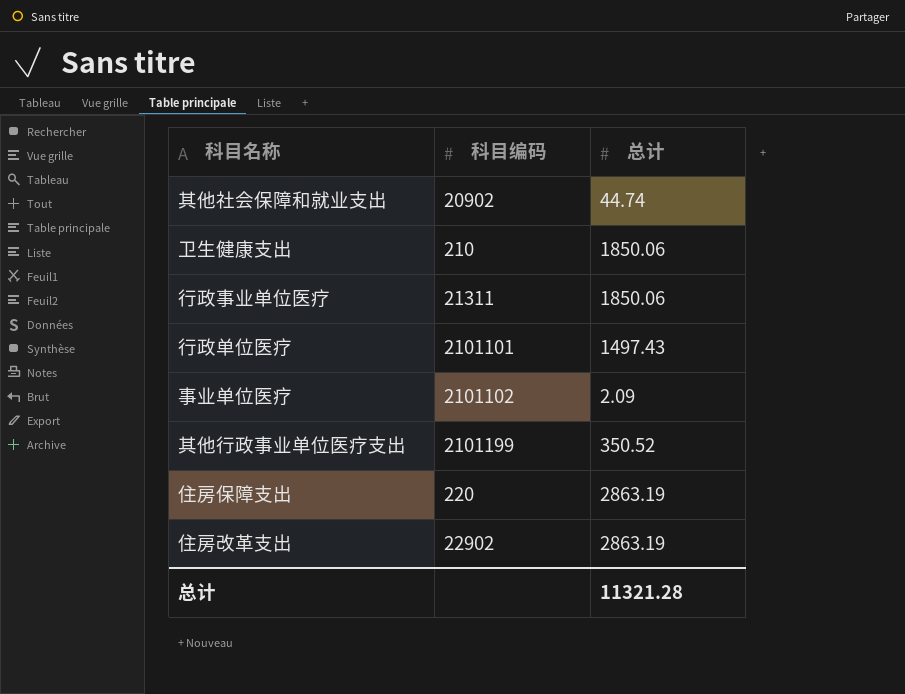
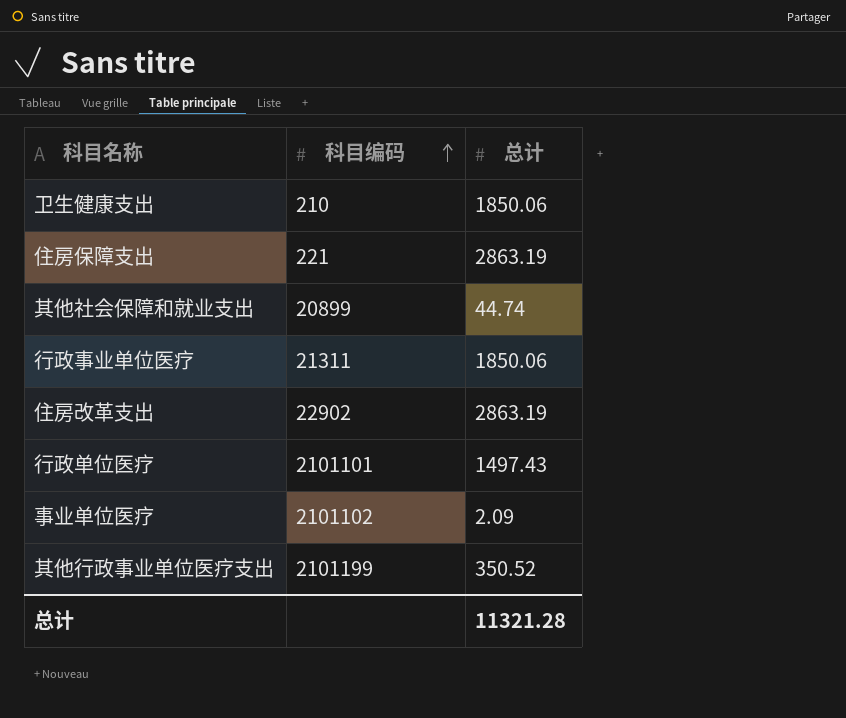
row order: none -> 科目编码 ascending
住房保障支出 | 科目编码: 220 -> 221
其他社会保障和就业支出 | 科目编码: 20902 -> 20899

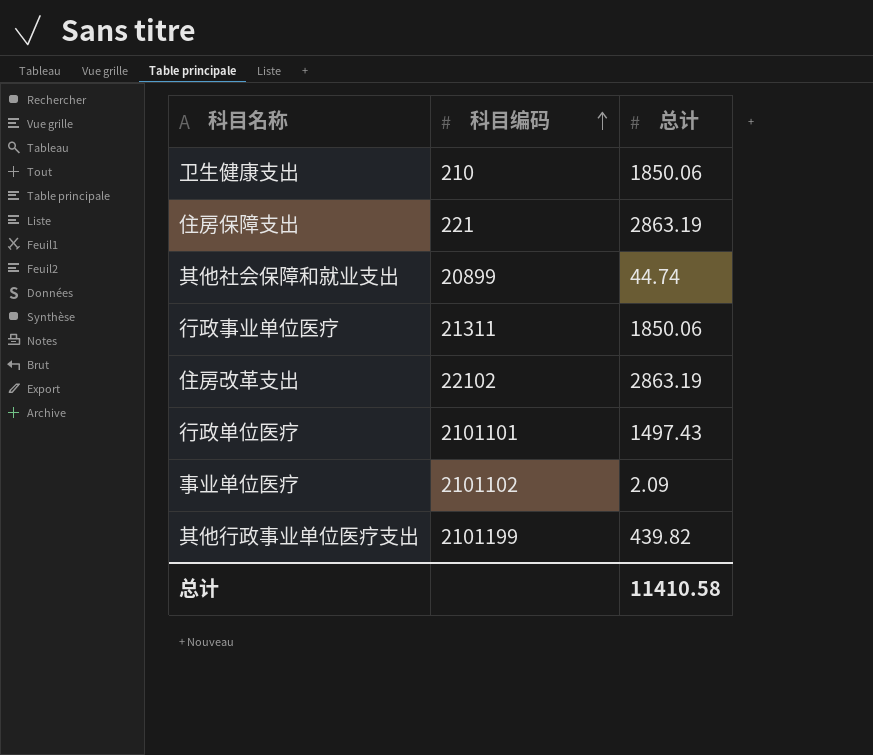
住房改革支出 | 科目编码: 22902 -> 22102
其他行政事业单位医疗支出 | 总计: 350.52 -> 439.82
总计 | 总计: 11321.28 -> 11410.58

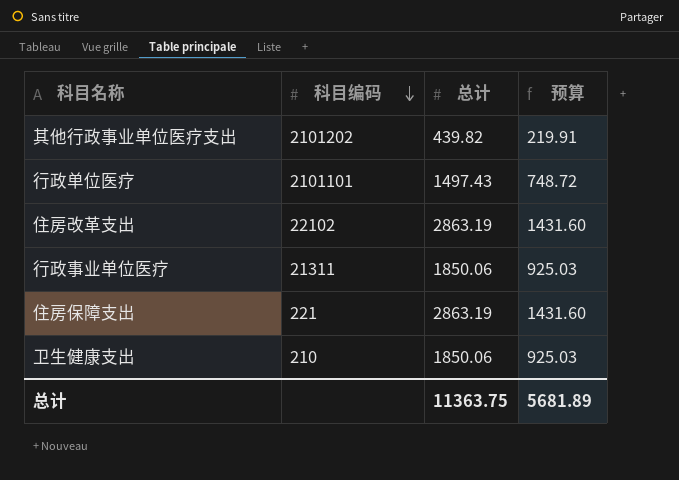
row order: 科目编码 ascending -> 科目编码 descending
column 预算 | formula: none -> [总计] * 0.5
row 其他社会保障和就业支出: 20899 | 44.74 -> none
row 事业单位医疗: 2101102 | 2.09 -> none
其他行政事业单位医疗支出 | 科目编码: 2101199 -> 2101202
总计 | 总计: 11410.58 -> 11363.75

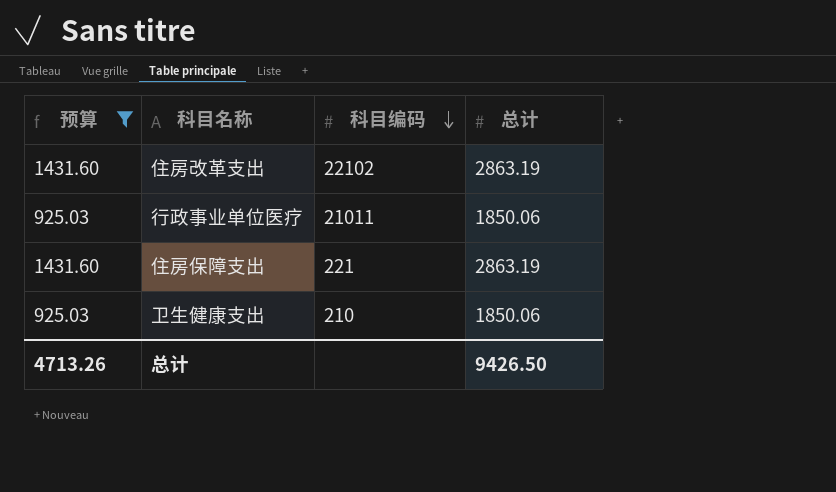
filter: none -> 预算 >= 925.03
column 预算 | position: 4 -> 1
行政事业单位医疗 | 科目编码: 21311 -> 21011
总计 | 预算: 5681.89 -> 4713.26
总计 | 总计: 11363.75 -> 9426.50

